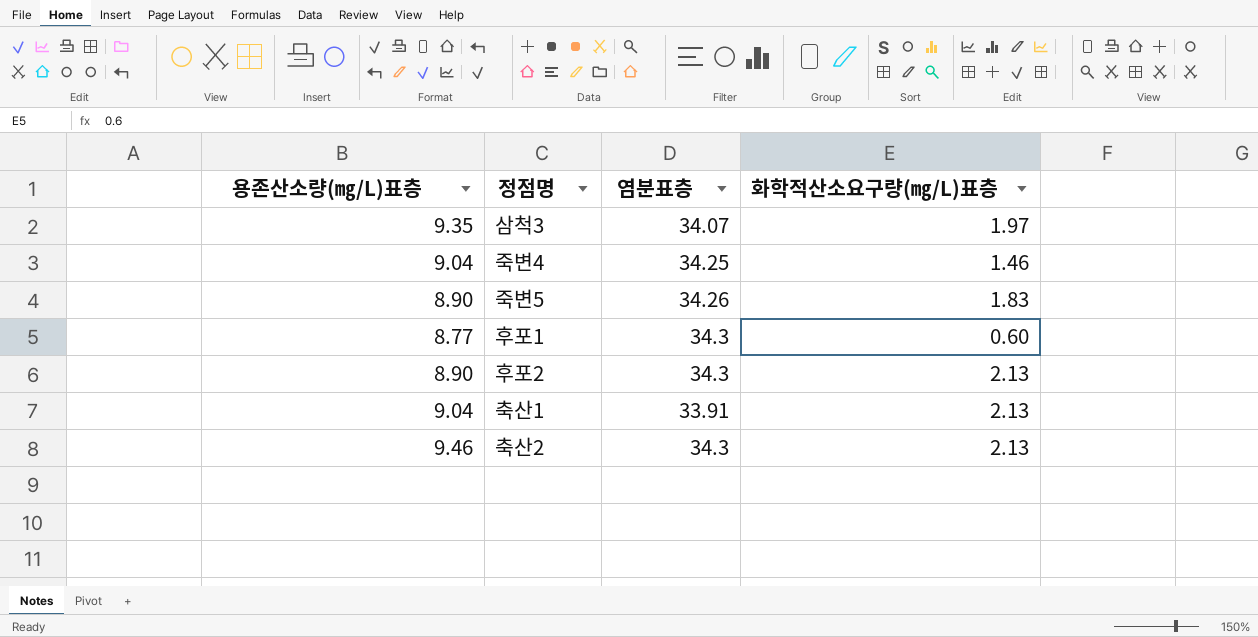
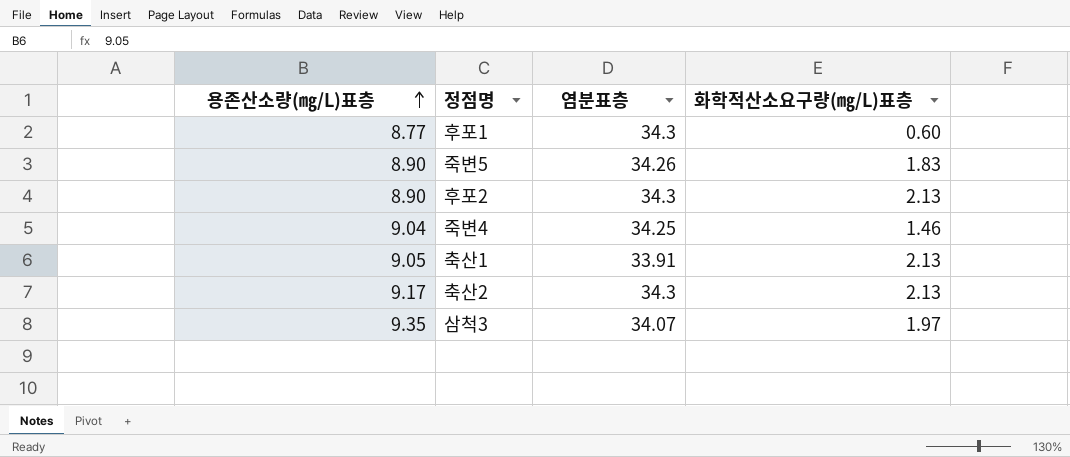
row order: none -> 용존산소량(㎎/L)표층 ascending
축산1 | 용존산소량(㎎/L)표층: 9.04 -> 9.05
축산2 | 용존산소량(㎎/L)표층: 9.46 -> 9.17

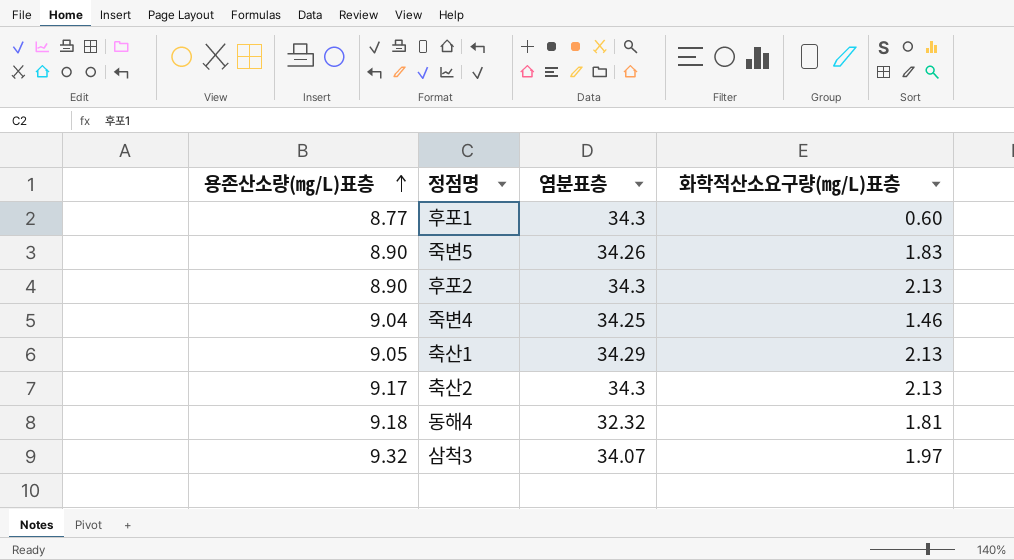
축산1 | 염분표층: 33.91 -> 34.29
row 동해4: none -> 9.18 | 32.32 | 1.81
삼척3 | 용존산소량(㎎/L)표층: 9.35 -> 9.32

